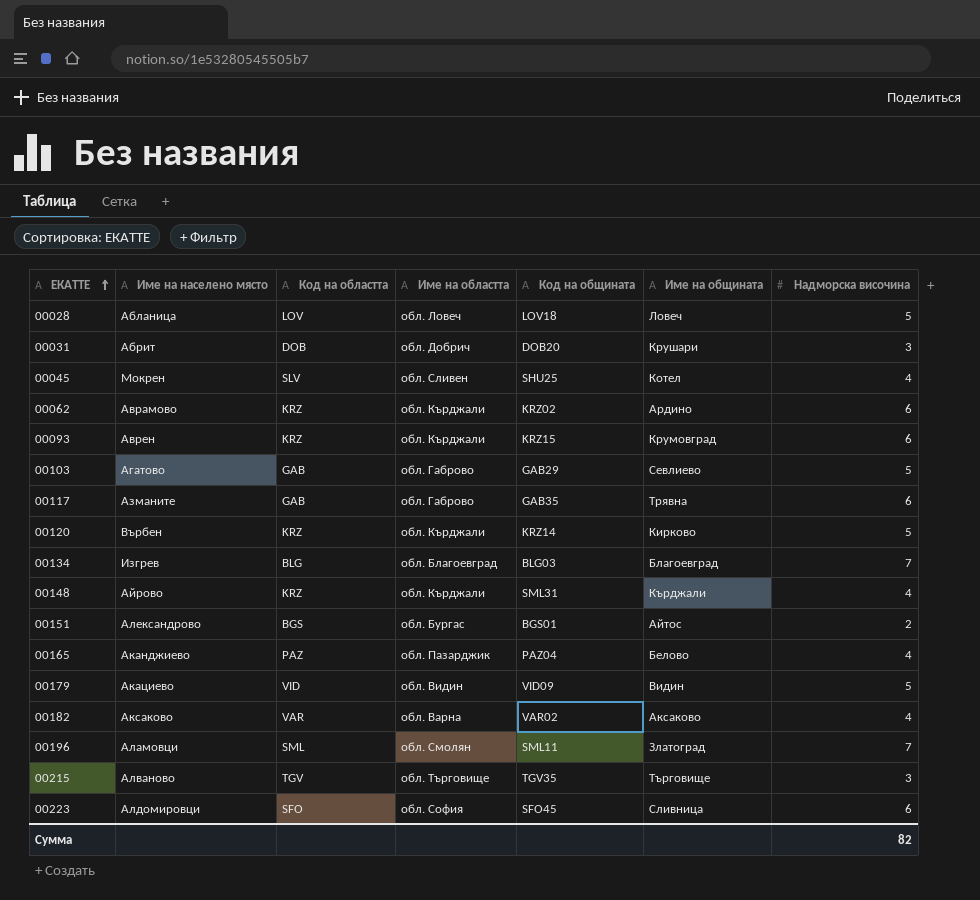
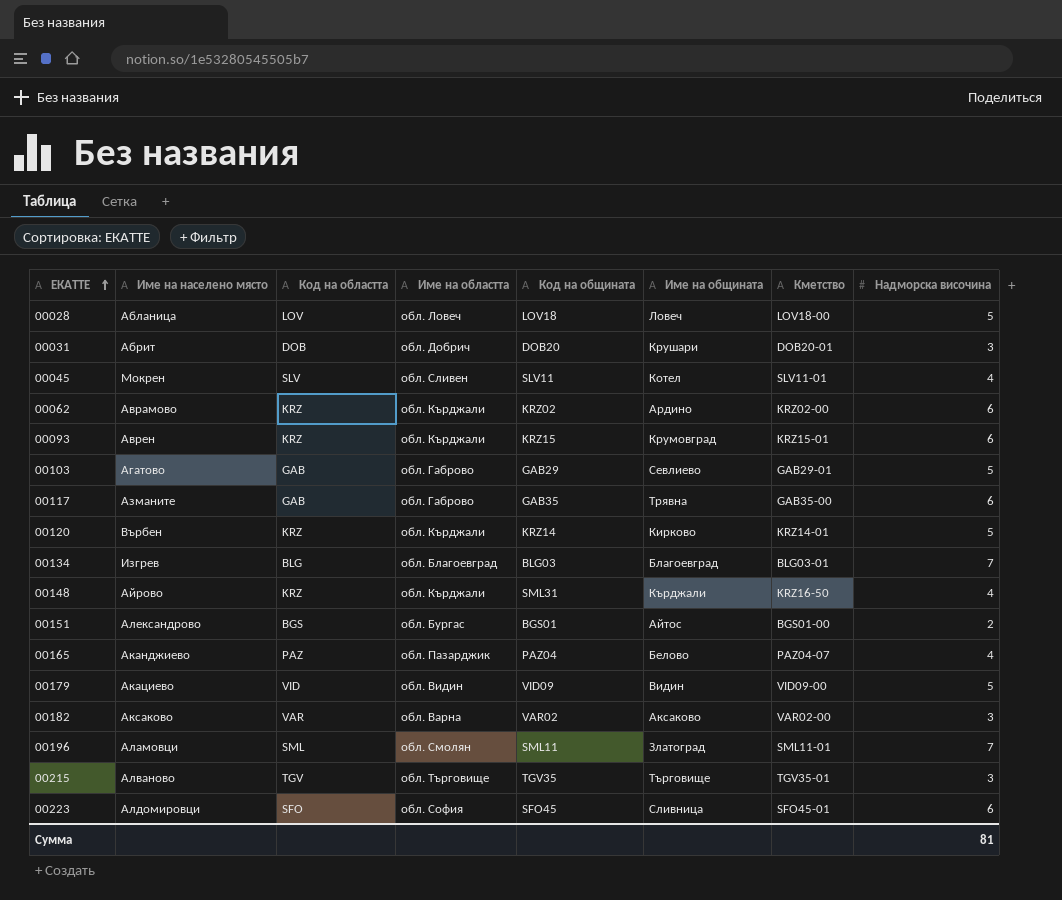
column Кметство | position: none -> 7
00045 | Код на общината: SHU25 -> SLV11
00182 | Надморска височина: 4 -> 3
Сумма | Надморска височина: 82 -> 81

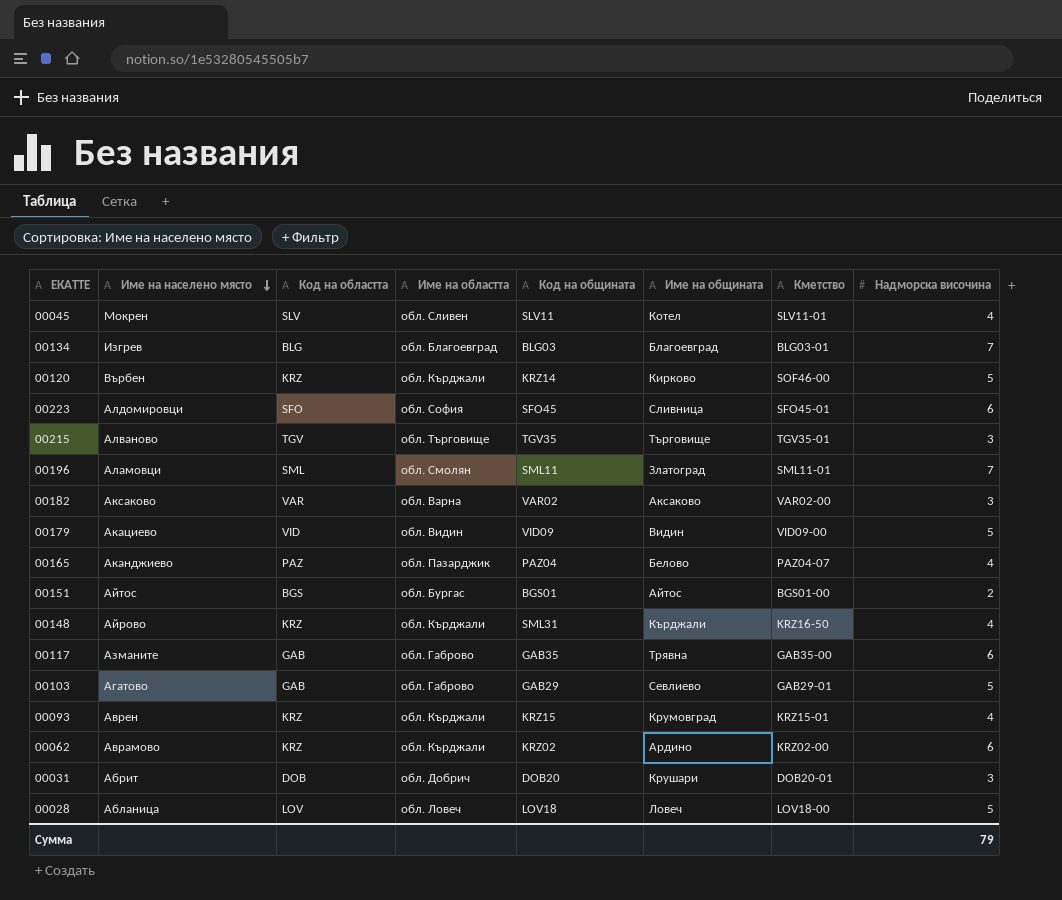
row order: ЕКАТТЕ ascending -> Име на населено място descending
00120 | Кметство: KRZ14-01 -> SOF46-00
00151 | Име на населено място: Александрово -> Айтос
00093 | Надморска височина: 6 -> 4
Сумма | Надморска височина: 81 -> 79

